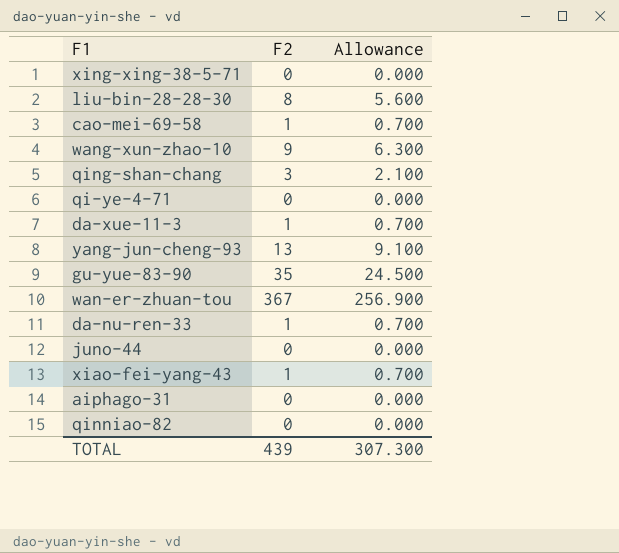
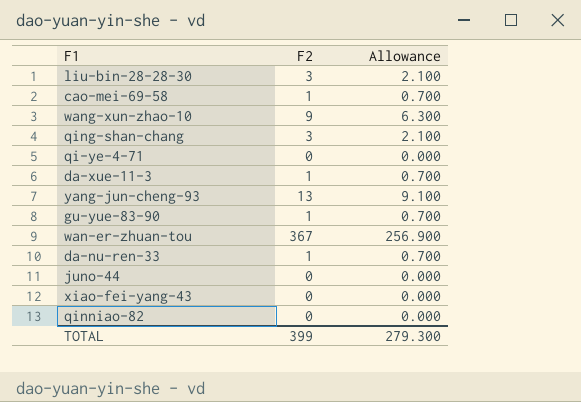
row xing-xing-38-5-71: 0 | 0.000 -> none
row aiphago-31: 0 | 0.000 -> none
liu-bin-28-28-30 | F2: 8 -> 3
liu-bin-28-28-30 | Allowance: 5.600 -> 2.100
gu-yue-83-90 | F2: 35 -> 1
gu-yue-83-90 | Allowance: 24.500 -> 0.700
xiao-fei-yang-43 | F2: 1 -> 0
xiao-fei-yang-43 | Allowance: 0.700 -> 0.000
TOTAL | F2: 439 -> 399
TOTAL | Allowance: 307.300 -> 279.300

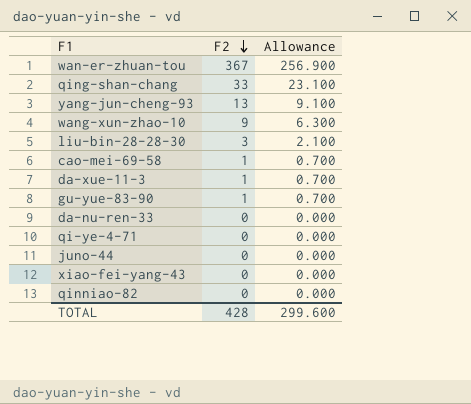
row order: none -> F2 descending
qing-shan-chang | F2: 3 -> 33
qing-shan-chang | Allowance: 2.100 -> 23.100
da-nu-ren-33 | F2: 1 -> 0
da-nu-ren-33 | Allowance: 0.700 -> 0.000
TOTAL | F2: 399 -> 428
TOTAL | Allowance: 279.300 -> 299.600

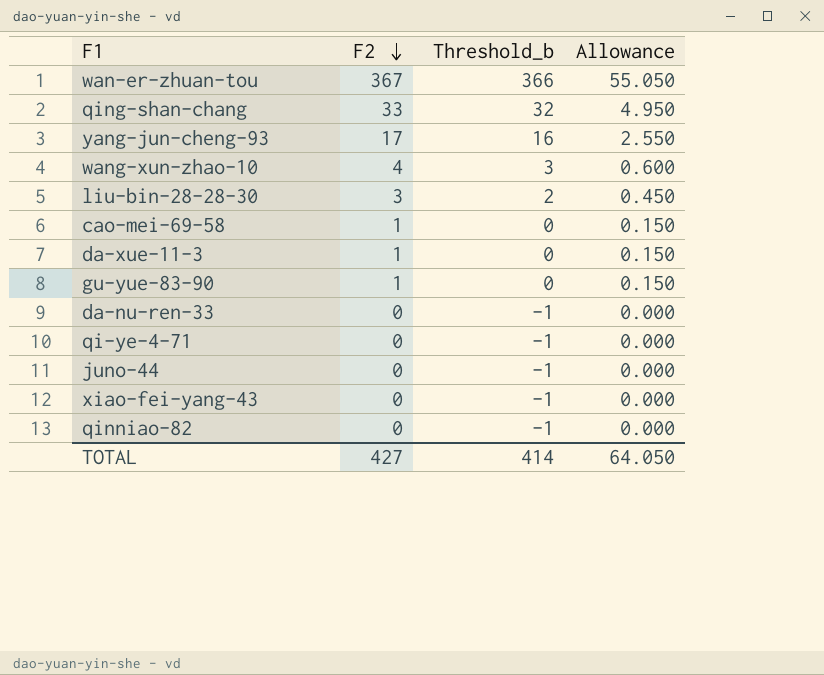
column Threshold_b | formula: none -> [F2] - 1
column Allowance | formula: [F2] * 0.7 -> [F2] * 0.15
yang-jun-cheng-93 | F2: 13 -> 17
wang-xun-zhao-10 | F2: 9 -> 4
TOTAL | F2: 428 -> 427
TOTAL | Allowance: 299.600 -> 64.050

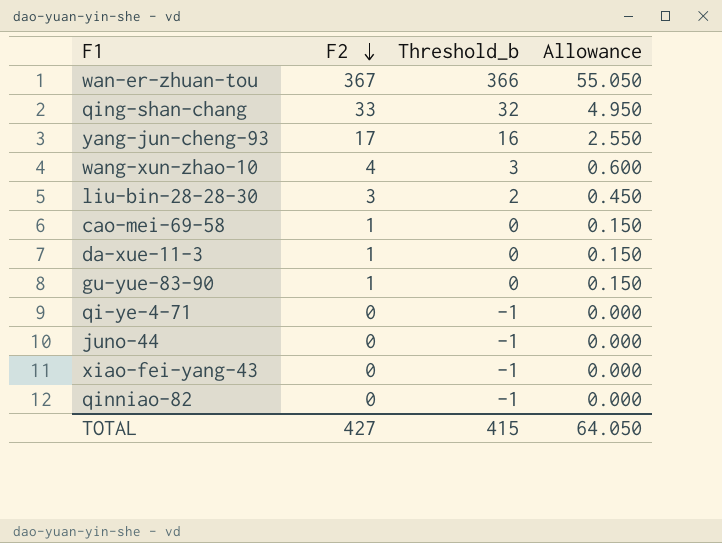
row da-nu-ren-33: 0 | -1 | 0.000 -> none
TOTAL | Threshold_b: 414 -> 415

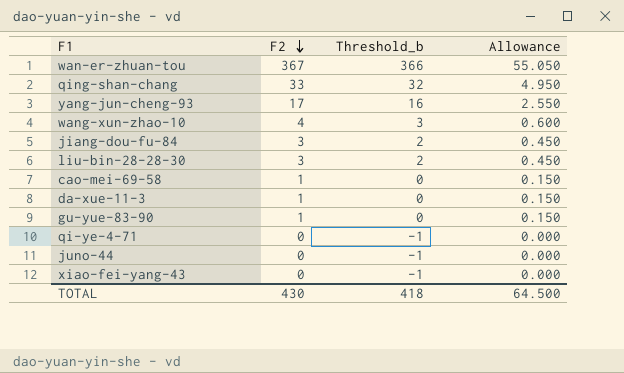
row qinniao-82: 0 | -1 | 0.000 -> none
row jiang-dou-fu-84: none -> 3 | 2 | 0.450
TOTAL | F2: 427 -> 430
TOTAL | Threshold_b: 415 -> 418
TOTAL | Allowance: 64.050 -> 64.500

